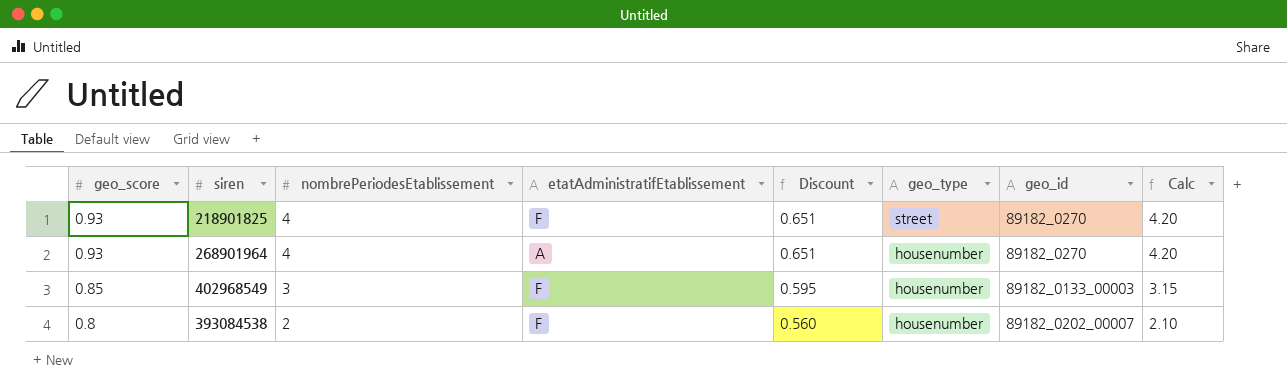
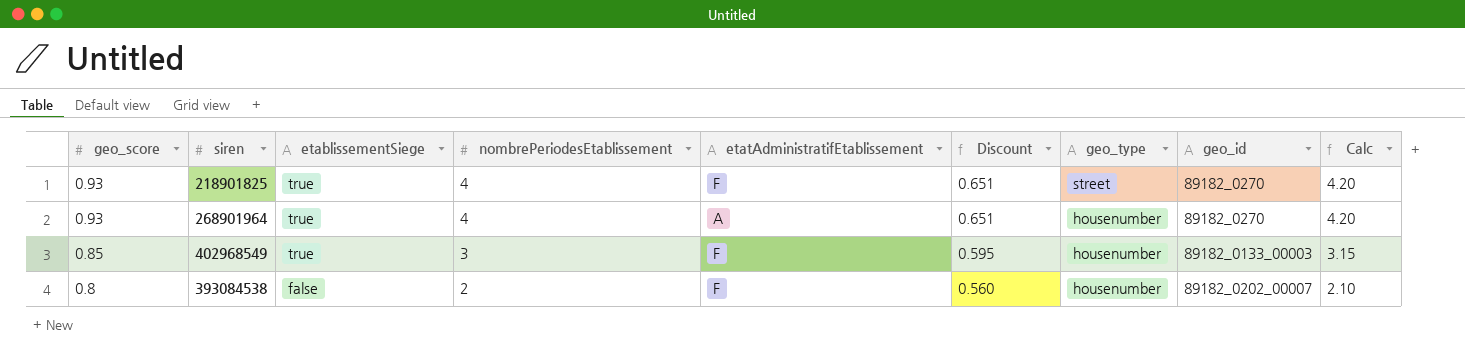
column etablissementSiege | position: none -> 3

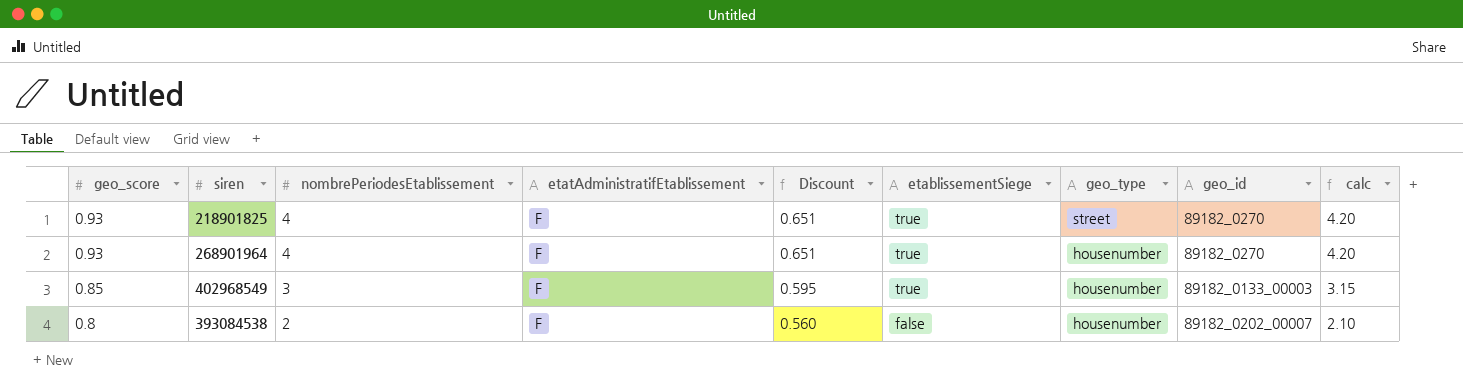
column etablissementSiege | position: 3 -> 6
column name: Calc -> calc
268901964 | etatAdministratifEtablissement: A -> F

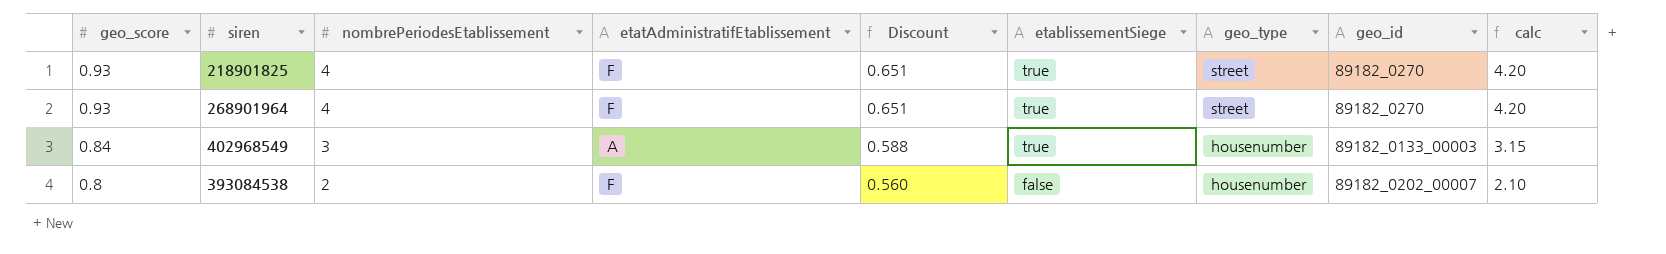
268901964 | geo_type: housenumber -> street
402968549 | geo_score: 0.85 -> 0.84
402968549 | etatAdministratifEtablissement: F -> A
402968549 | Discount: 0.595 -> 0.588

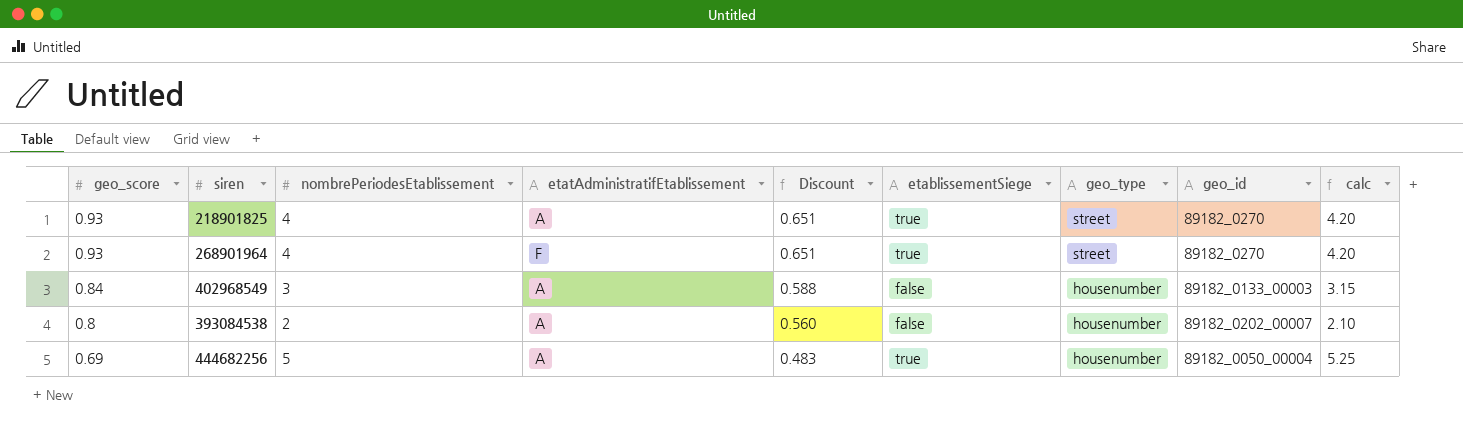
218901825 | etatAdministratifEtablissement: F -> A
402968549 | etablissementSiege: true -> false
393084538 | etatAdministratifEtablissement: F -> A
row 444682256: none -> 0.69 | 5 | A | 0.483 | true | housenumber | 89182_0050_00004 | 5.25

